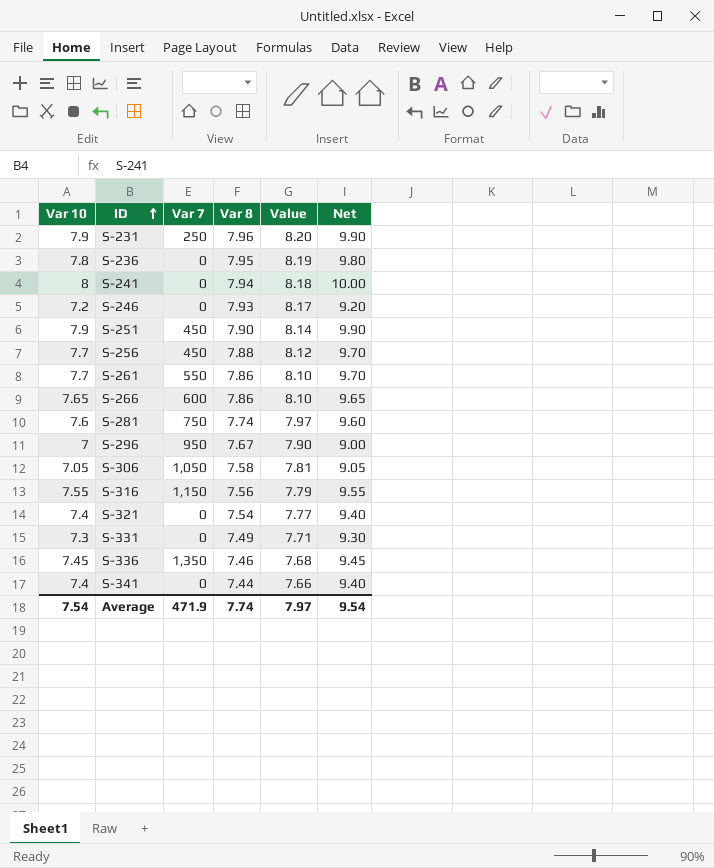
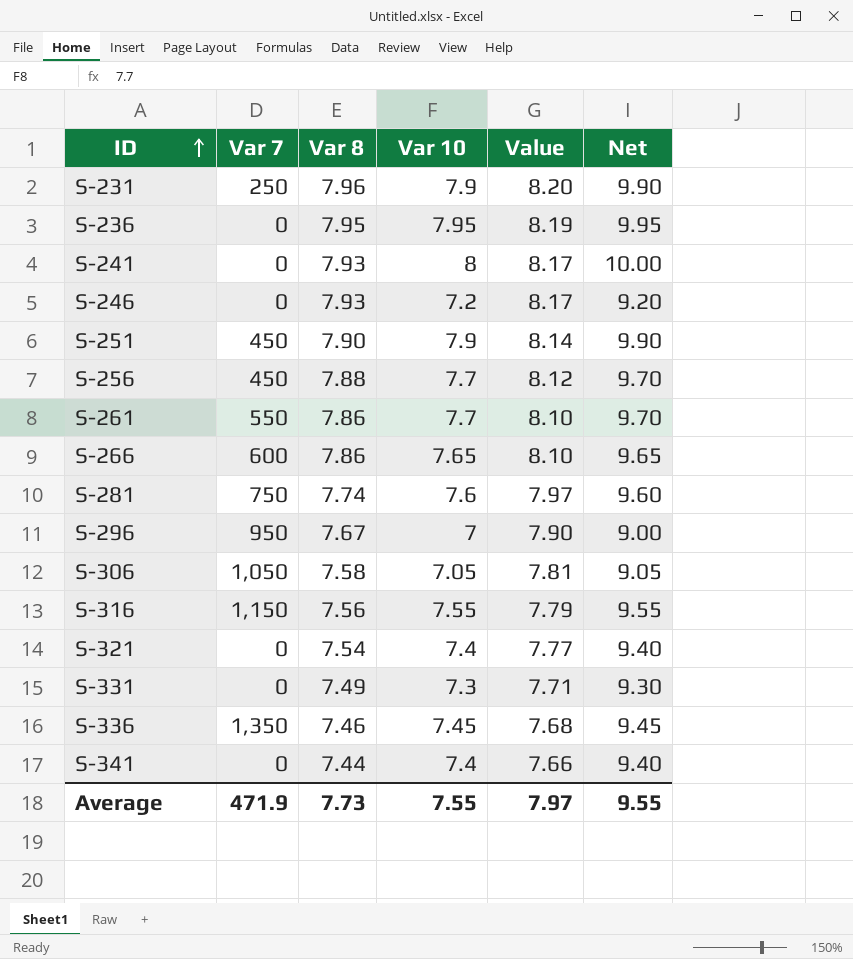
column Var 10 | position: 1 -> 4
S-236 | Var 10: 7.8 -> 7.95
S-236 | Net: 9.80 -> 9.95
S-241 | Var 8: 7.94 -> 7.93
S-241 | Value: 8.18 -> 8.17
Average | Var 8: 7.74 -> 7.73
Average | Var 10: 7.54 -> 7.55
Average | Net: 9.54 -> 9.55

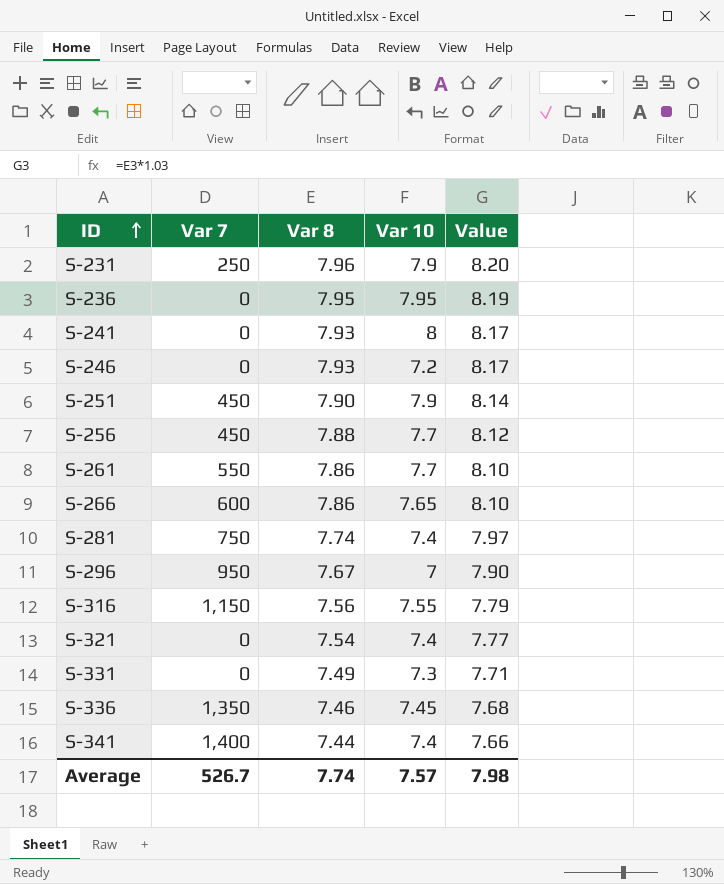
column Net | formula: [Var 10] + 2 -> none
row S-306: 1,050 | 7.58 | 7.05 | 7.81 | 9.05 -> none
S-281 | Var 10: 7.6 -> 7.4
S-341 | Var 7: 0 -> 1,400
Average | Var 7: 471.9 -> 526.7
Average | Var 8: 7.73 -> 7.74
Average | Var 10: 7.55 -> 7.57
Average | Value: 7.97 -> 7.98

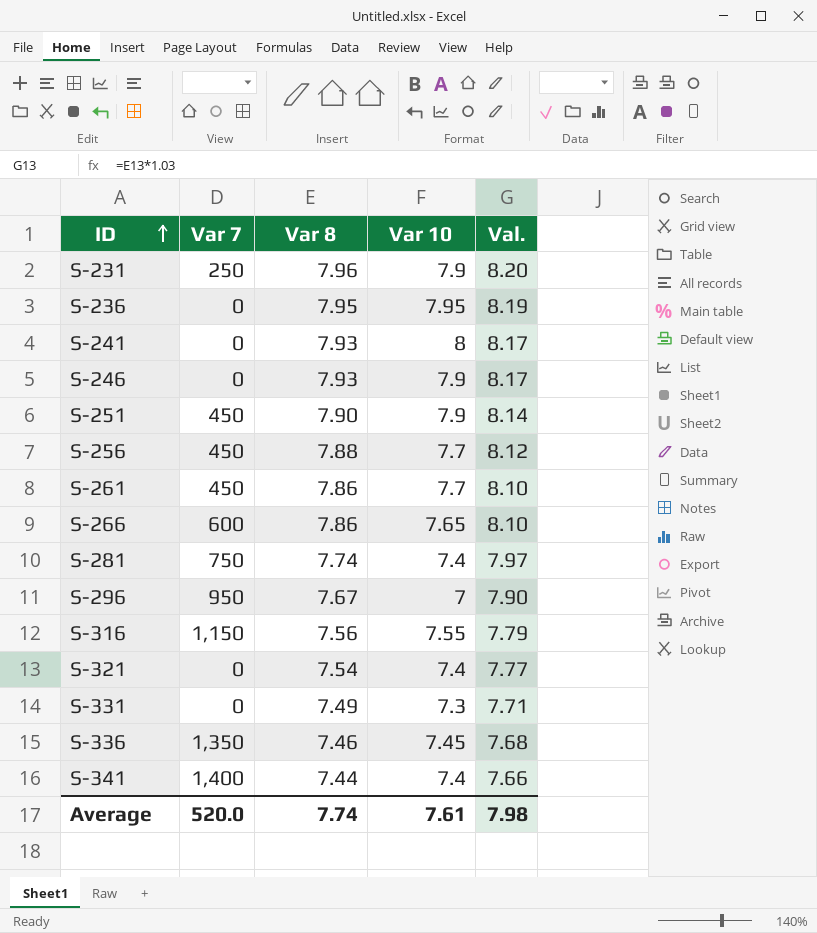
column name: Value -> Val.
S-246 | Var 10: 7.2 -> 7.9
S-261 | Var 7: 550 -> 450
Average | Var 7: 526.7 -> 520.0
Average | Var 10: 7.57 -> 7.61

